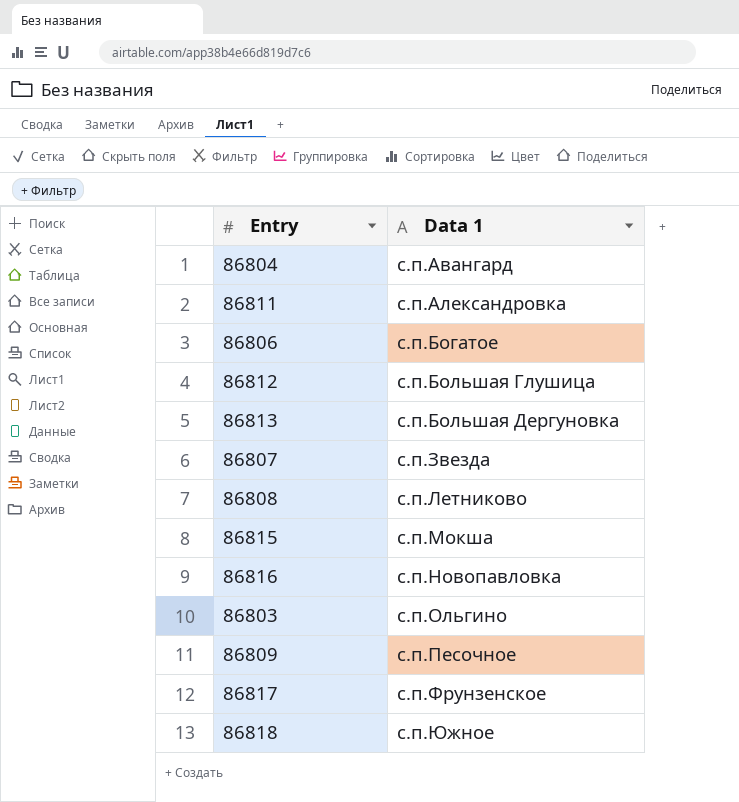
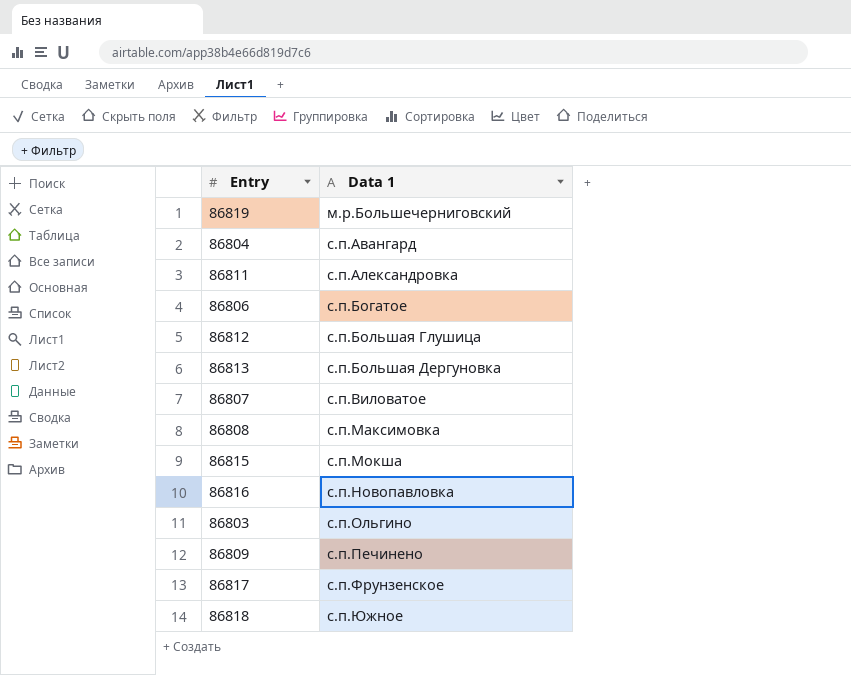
row 86819: none -> м.р.Большечерниговский
86807 | Data 1: с.п.Звезда -> с.п.Виловатое
86808 | Data 1: с.п.Летниково -> с.п.Максимовка
86809 | Data 1: с.п.Песочное -> с.п.Печинено

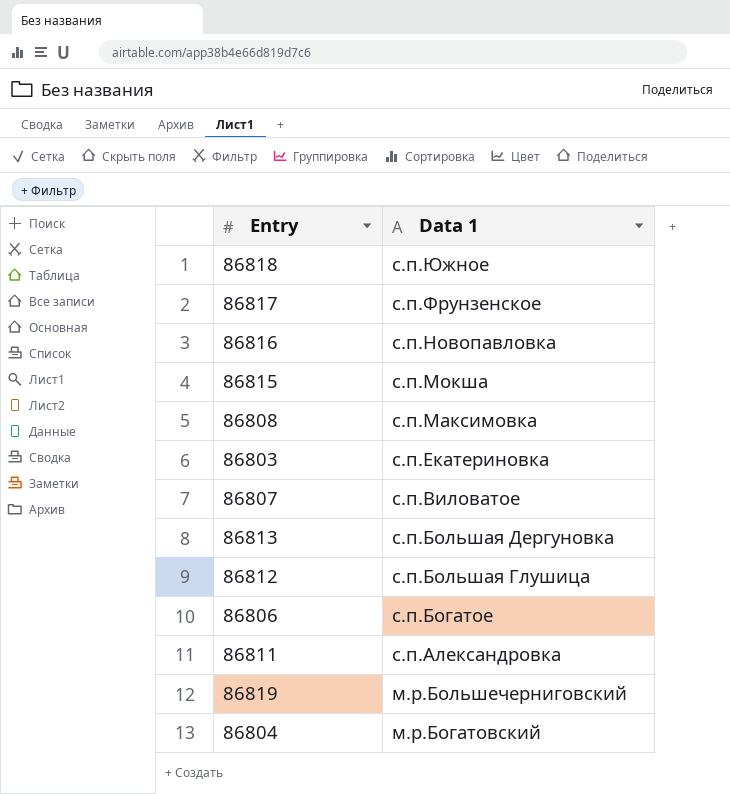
row order: Data 1 ascending -> Data 1 descending
row 86809: с.п.Печинено -> none
86803 | Data 1: с.п.Ольгино -> с.п.Екатериновка
86804 | Data 1: с.п.Авангард -> м.р.Богатовский

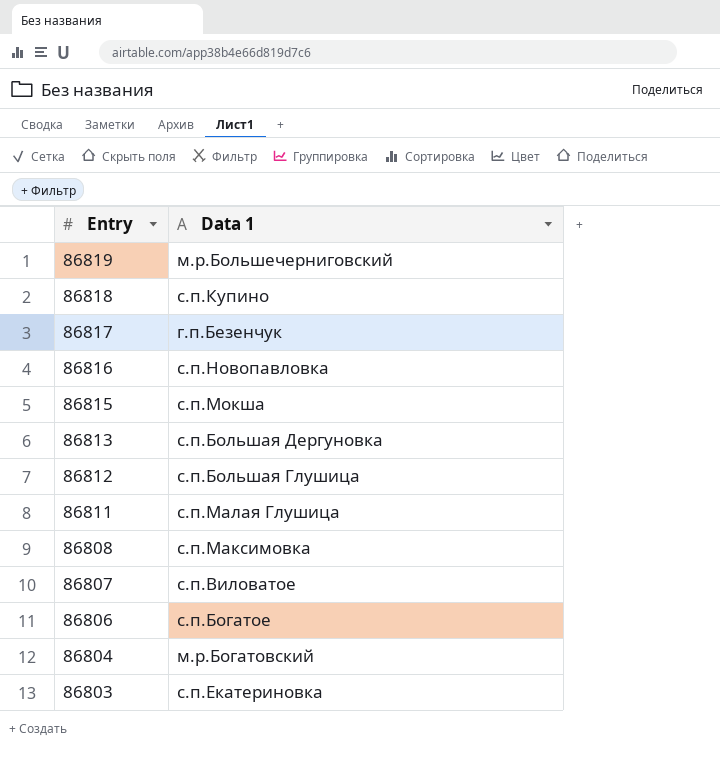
row order: Data 1 descending -> Entry descending
86818 | Data 1: с.п.Южное -> с.п.Купино
86817 | Data 1: с.п.Фрунзенское -> г.п.Безенчук
86811 | Data 1: с.п.Александровка -> с.п.Малая Глушица

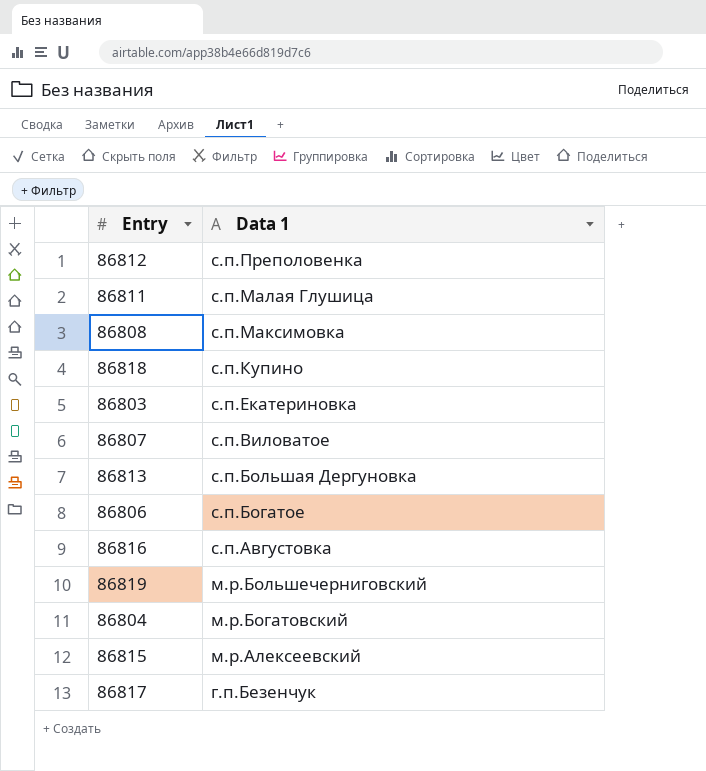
row order: Entry descending -> Data 1 descending
86812 | Data 1: с.п.Большая Глушица -> с.п.Преполовенка
86816 | Data 1: с.п.Новопавловка -> с.п.Августовка
86815 | Data 1: с.п.Мокша -> м.р.Алексеевский

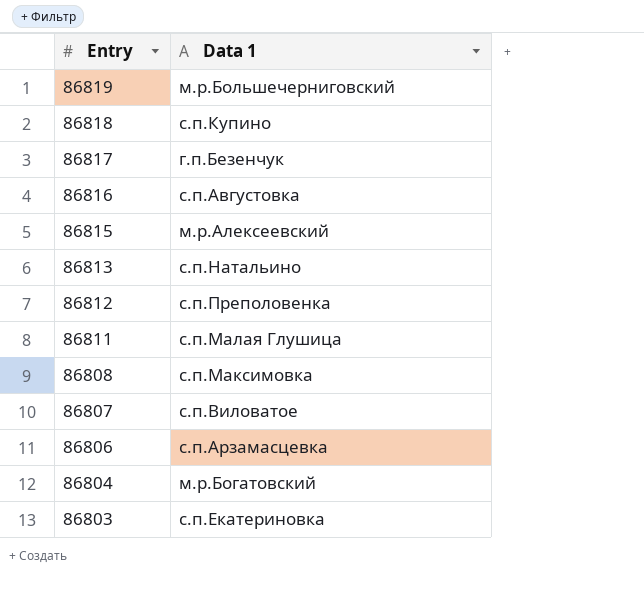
row order: Data 1 descending -> Entry descending
86813 | Data 1: с.п.Большая Дергуновка -> с.п.Натальино
86806 | Data 1: с.п.Богатое -> с.п.Арзамасцевка

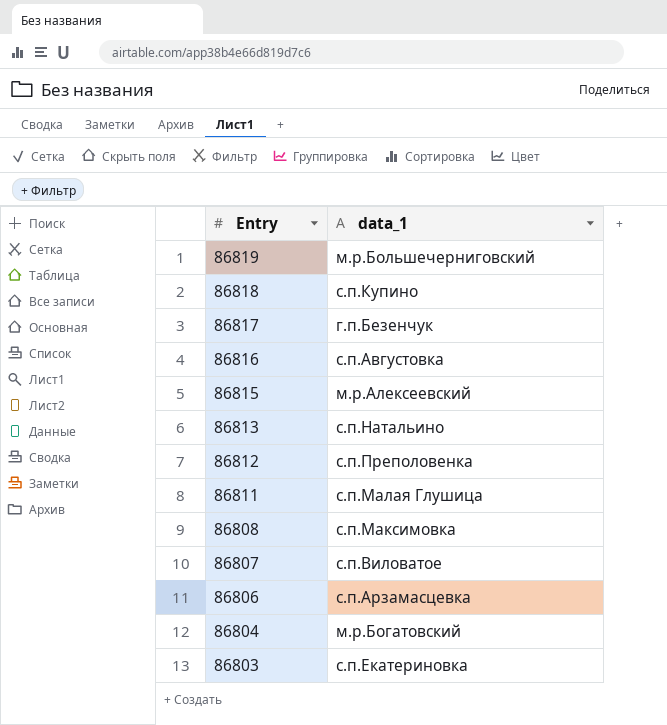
column name: Data 1 -> data_1

